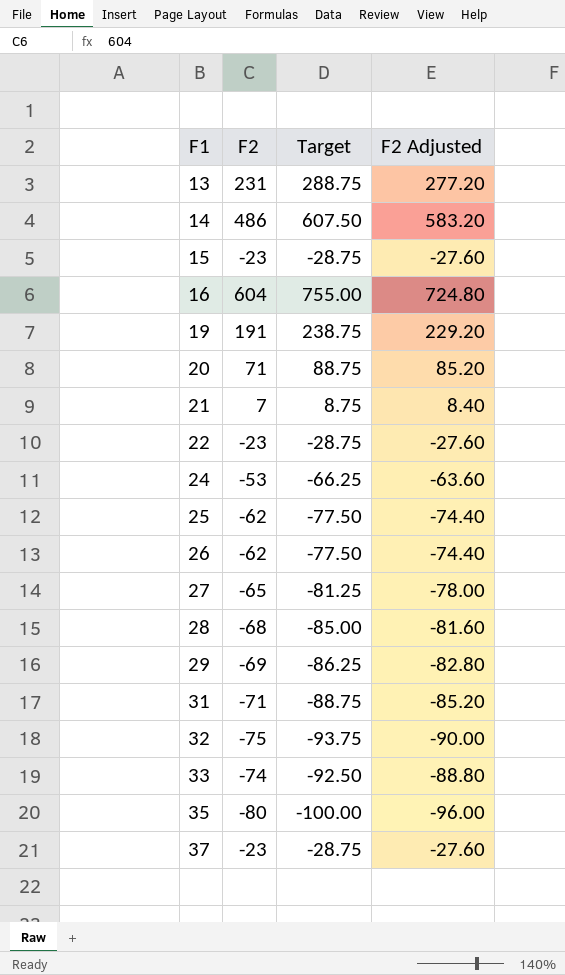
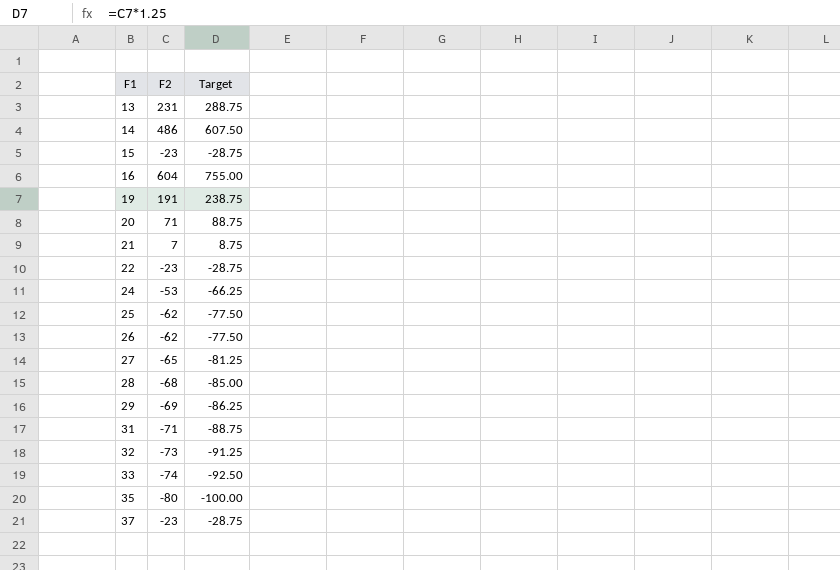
column F2 Adjusted | formula: [F2] * 1.2 -> none
32 | F2: -75 -> -73
32 | Target: -93.75 -> -91.25

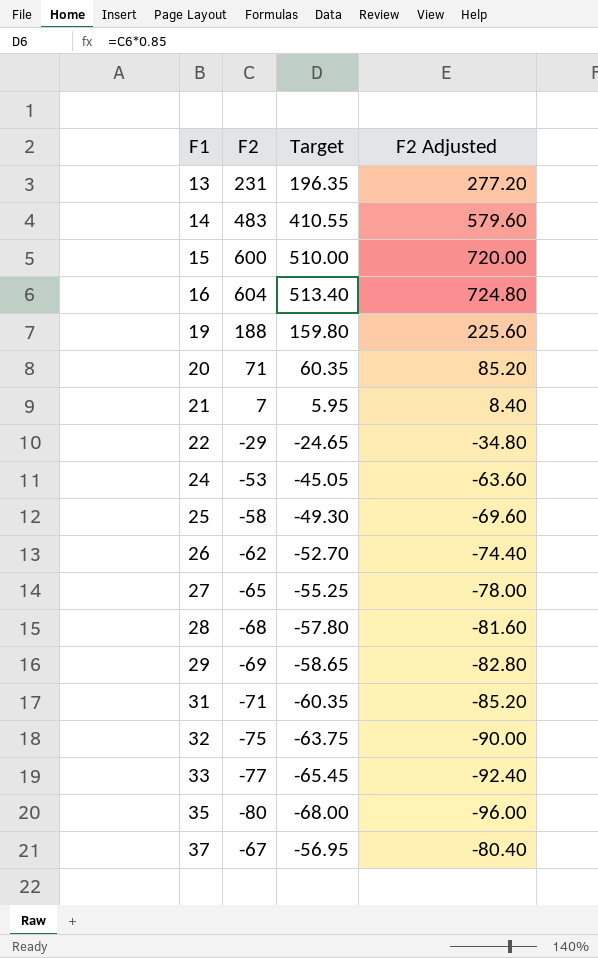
column Target | formula: [F2] * 1.25 -> [F2] * 0.85
column F2 Adjusted | formula: none -> [F2] * 1.2
14 | F2: 486 -> 483
15 | F2: -23 -> 600
19 | F2: 191 -> 188
22 | F2: -23 -> -29
25 | F2: -62 -> -58
32 | F2: -73 -> -75
33 | F2: -74 -> -77
37 | F2: -23 -> -67

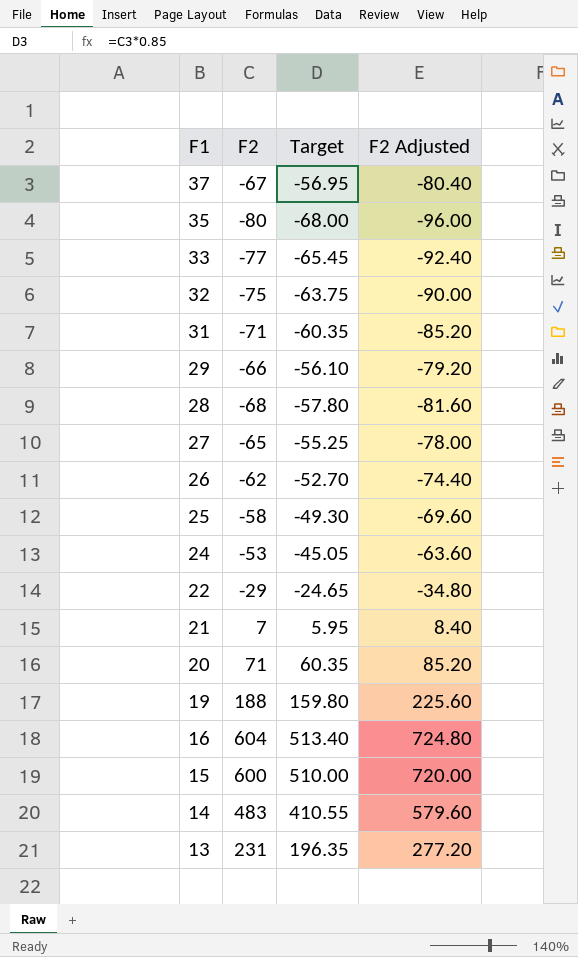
row order: F1 ascending -> F1 descending
29 | F2: -69 -> -66
29 | Target: -58.65 -> -56.10
29 | F2 Adjusted: -82.80 -> -79.20

